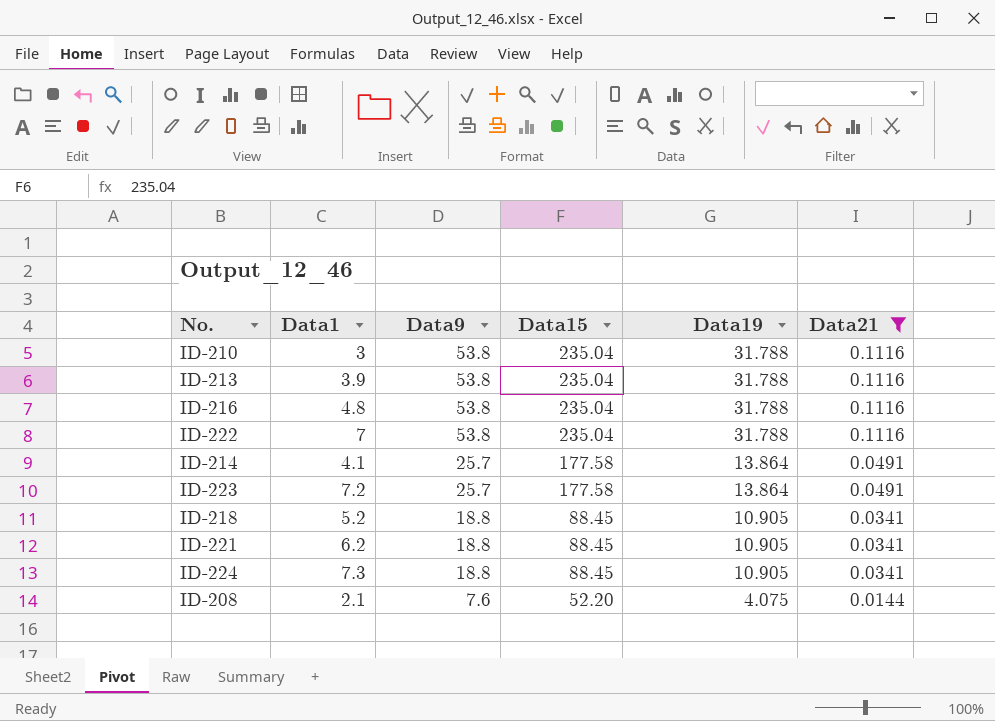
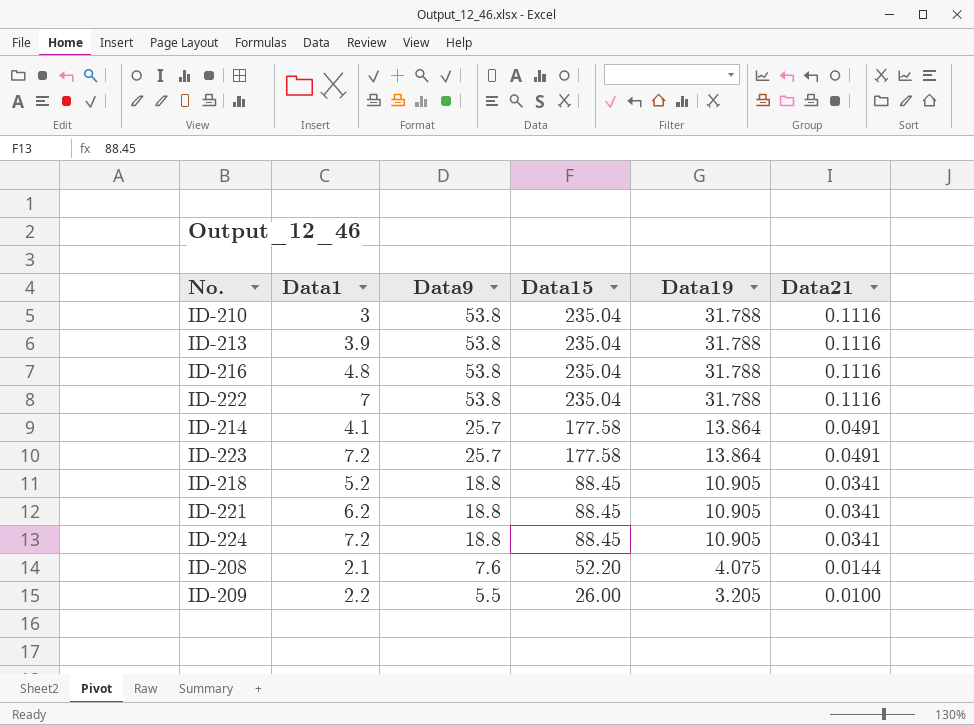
filter: Data21 != 0.0100 -> none
ID-224 | Data1: 7.3 -> 7.2

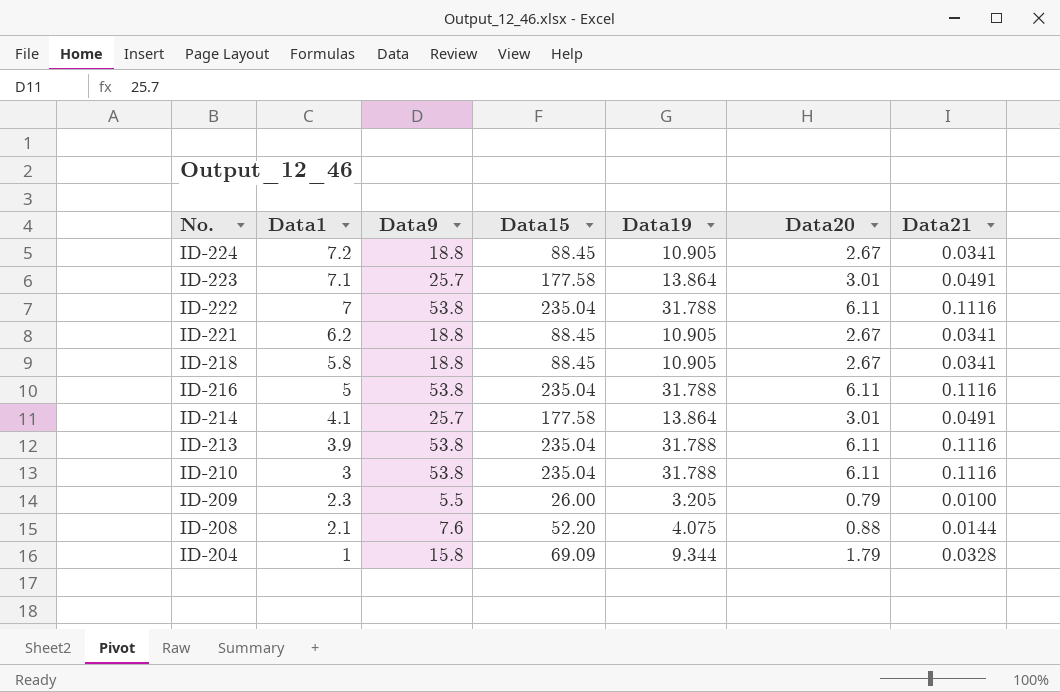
row order: Data9 descending -> No. descending
column Data20 | position: none -> 6
ID-223 | Data1: 7.2 -> 7.1
ID-218 | Data1: 5.2 -> 5.8
ID-216 | Data1: 4.8 -> 5
ID-209 | Data1: 2.2 -> 2.3
row ID-204: none -> 1 | 15.8 | 69.09 | 9.344 | 1.79 | 0.0328

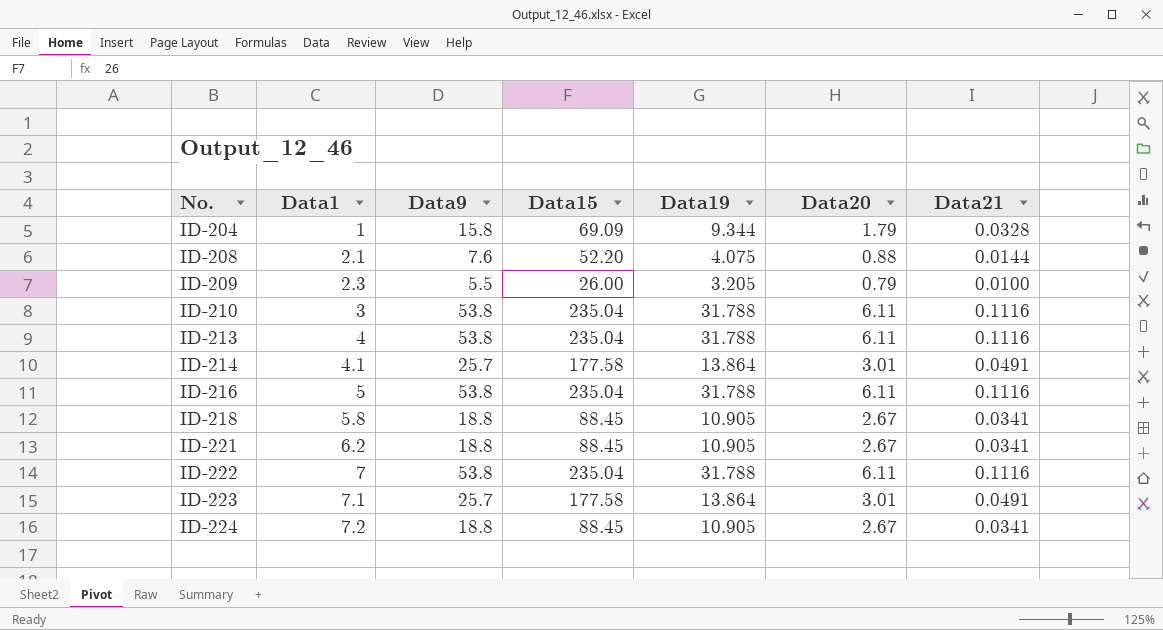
row order: No. descending -> No. ascending
ID-213 | Data1: 3.9 -> 4

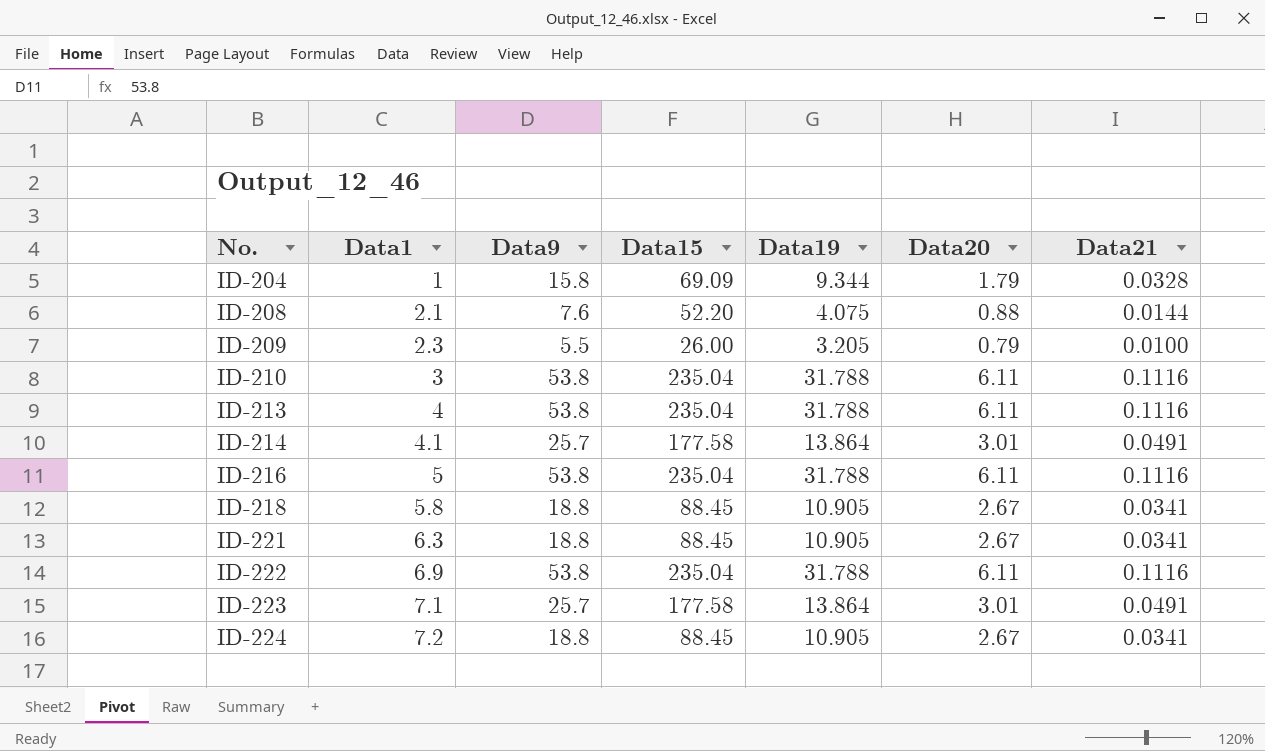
ID-221 | Data1: 6.2 -> 6.3
ID-222 | Data1: 7 -> 6.9

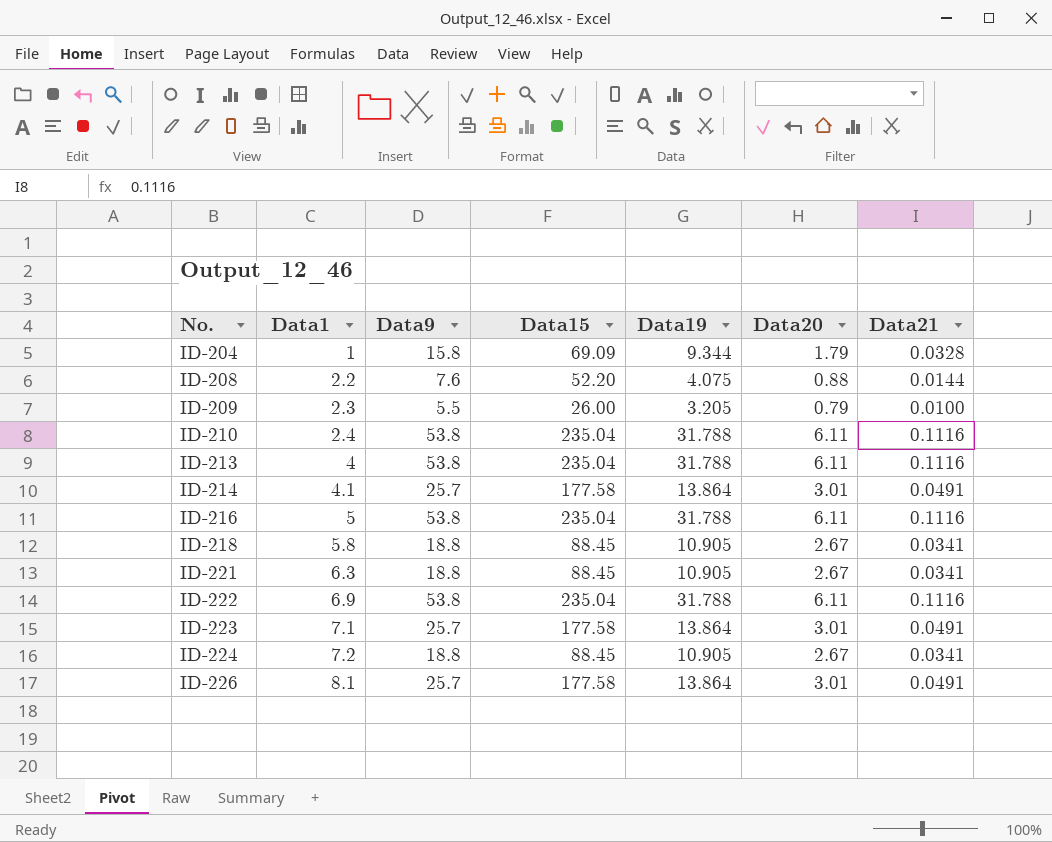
ID-208 | Data1: 2.1 -> 2.2
ID-210 | Data1: 3 -> 2.4
row ID-226: none -> 8.1 | 25.7 | 177.58 | 13.864 | 3.01 | 0.0491

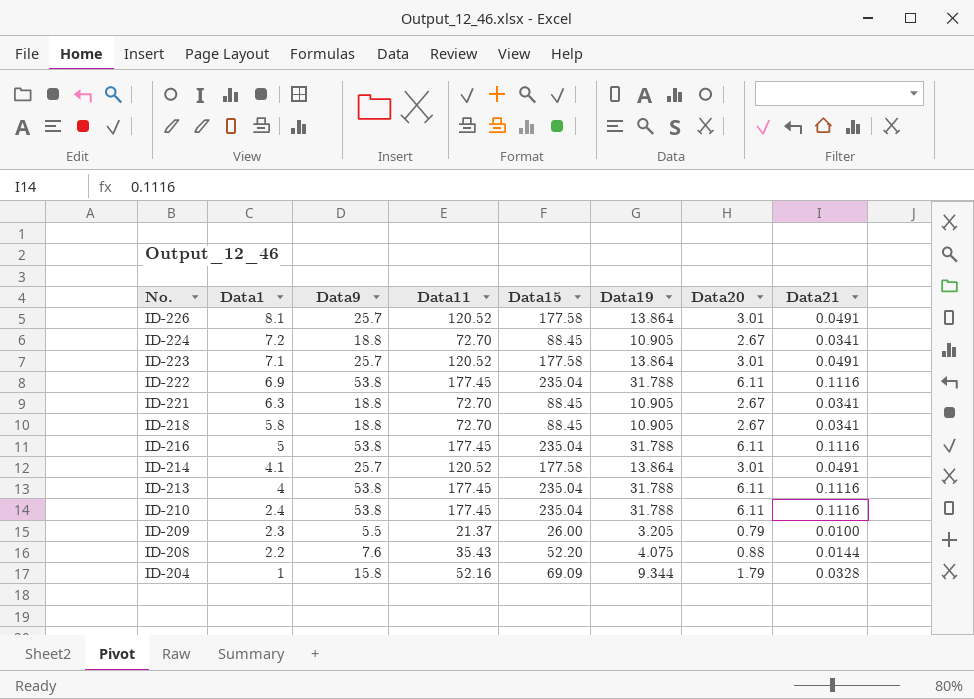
row order: No. ascending -> No. descending
column Data11 | position: none -> 4

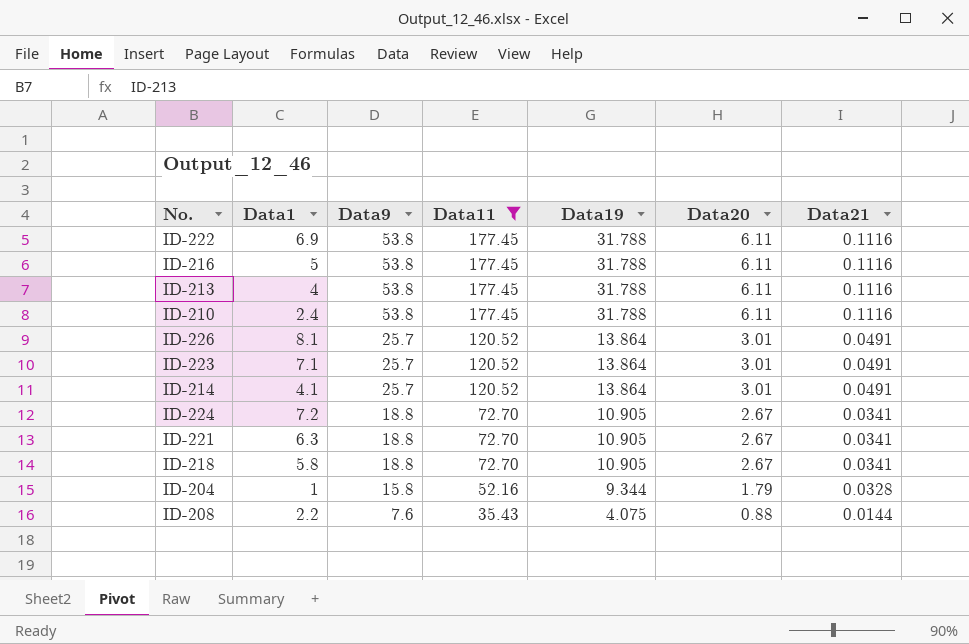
filter: none -> Data11 != 21.37
row order: No. descending -> Data9 descending
column Data15 | position: 5 -> none

